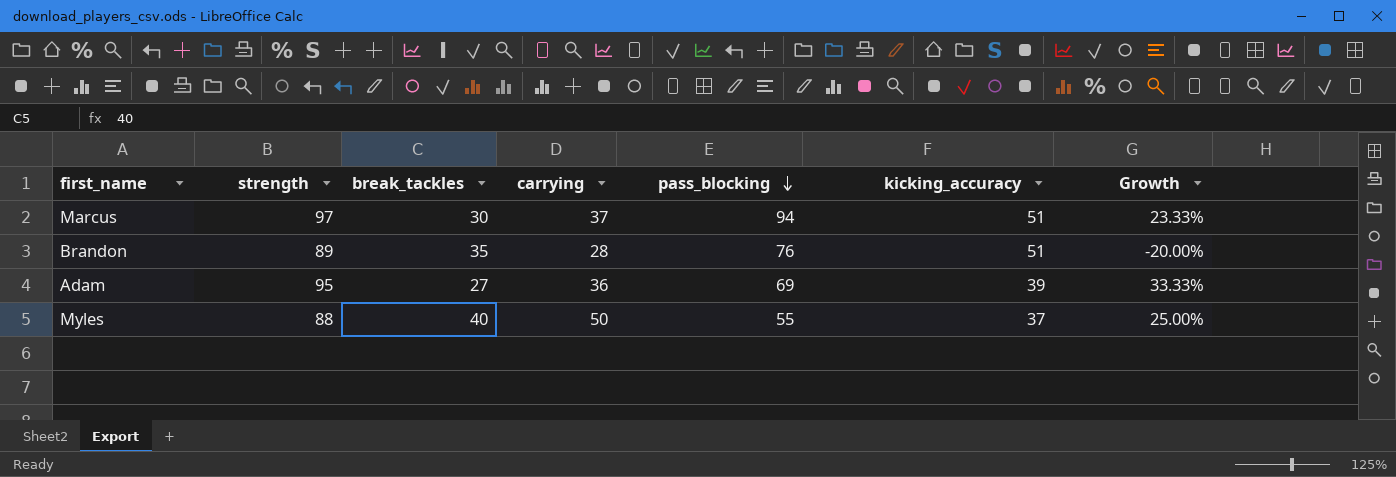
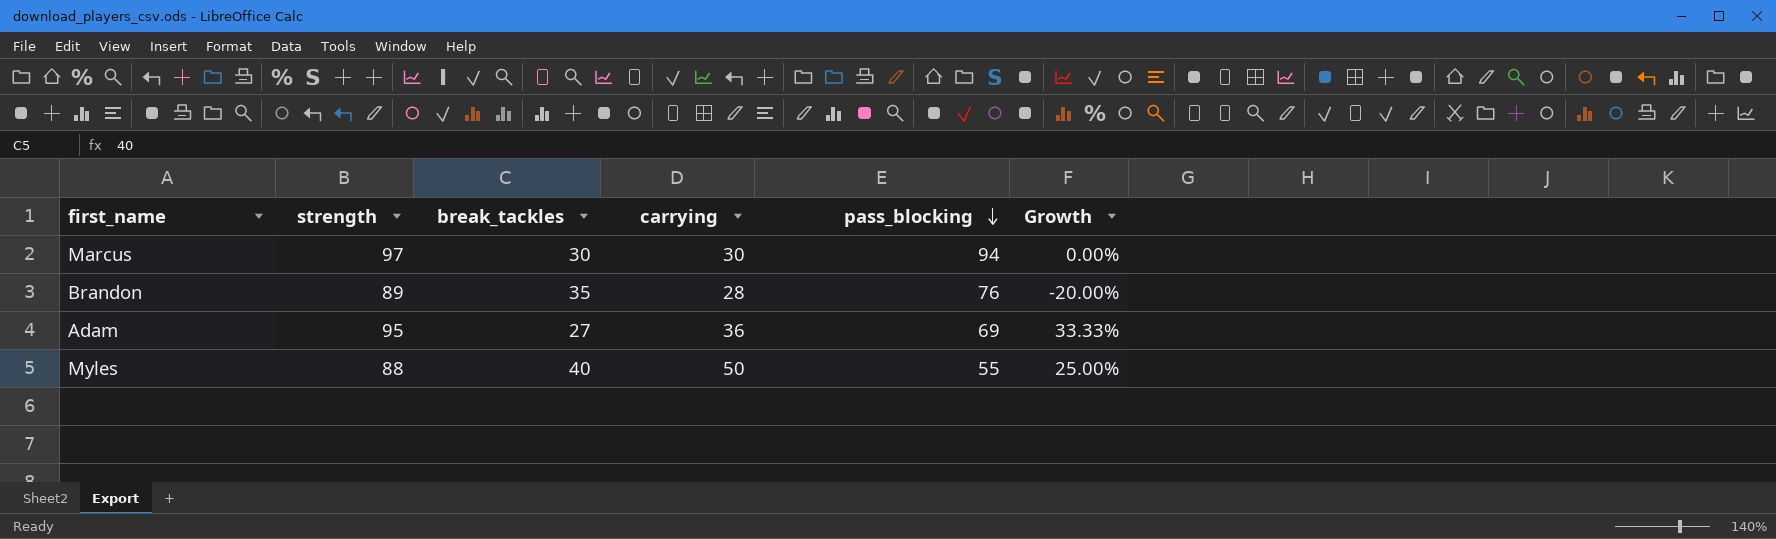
column kicking_accuracy | position: 6 -> none
Marcus | carrying: 37 -> 30
Marcus | Growth: 23.33% -> 0.00%

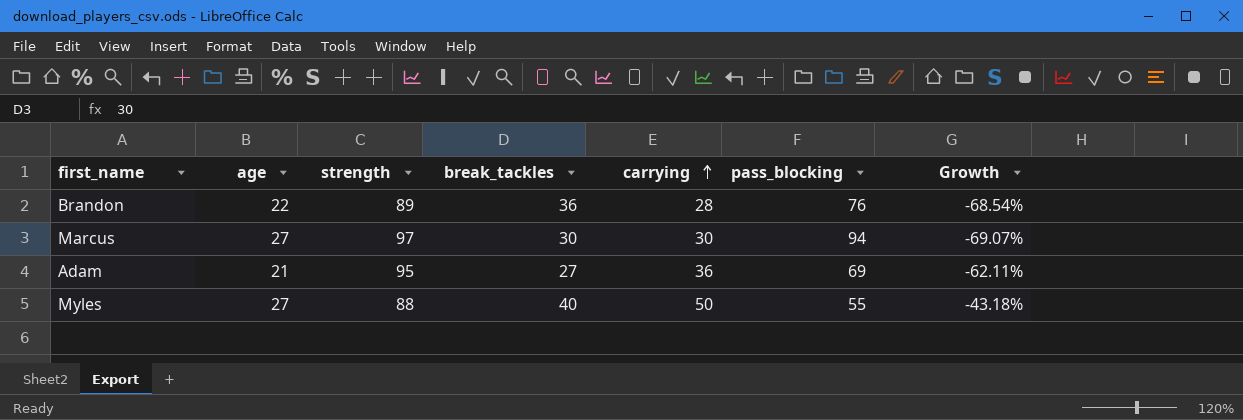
row order: pass_blocking descending -> carrying ascending
column age | position: none -> 2
column Growth | formula: ([carrying] - [break_tackles]) / [break_tackles] -> ([carrying] - [strength]) / [strength]
Brandon | break_tackles: 35 -> 36

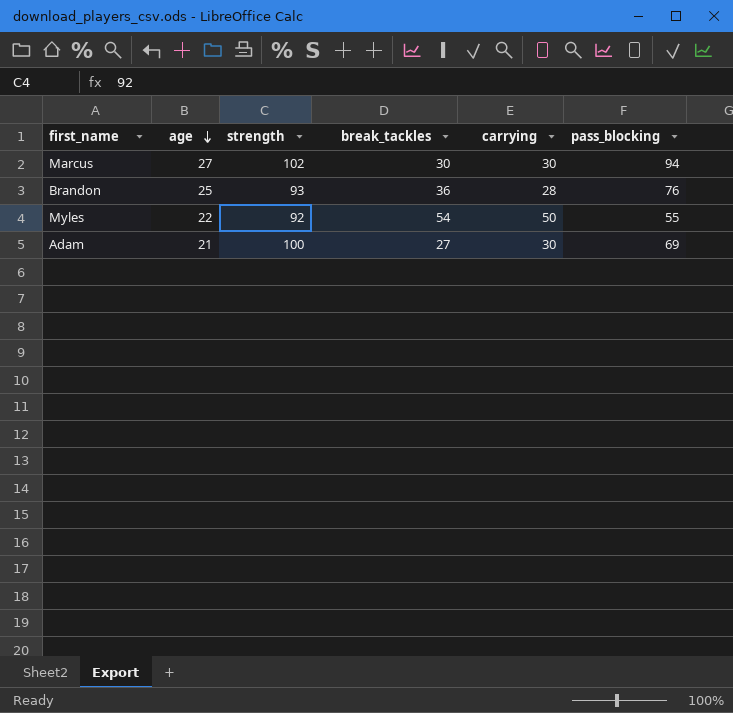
row order: carrying ascending -> age descending
column Growth | formula: ([carrying] - [strength]) / [strength] -> none
Marcus | strength: 97 -> 102
Brandon | age: 22 -> 25
Brandon | strength: 89 -> 93
Myles | age: 27 -> 22
Myles | strength: 88 -> 92
Myles | break_tackles: 40 -> 54
Adam | strength: 95 -> 100
Adam | carrying: 36 -> 30

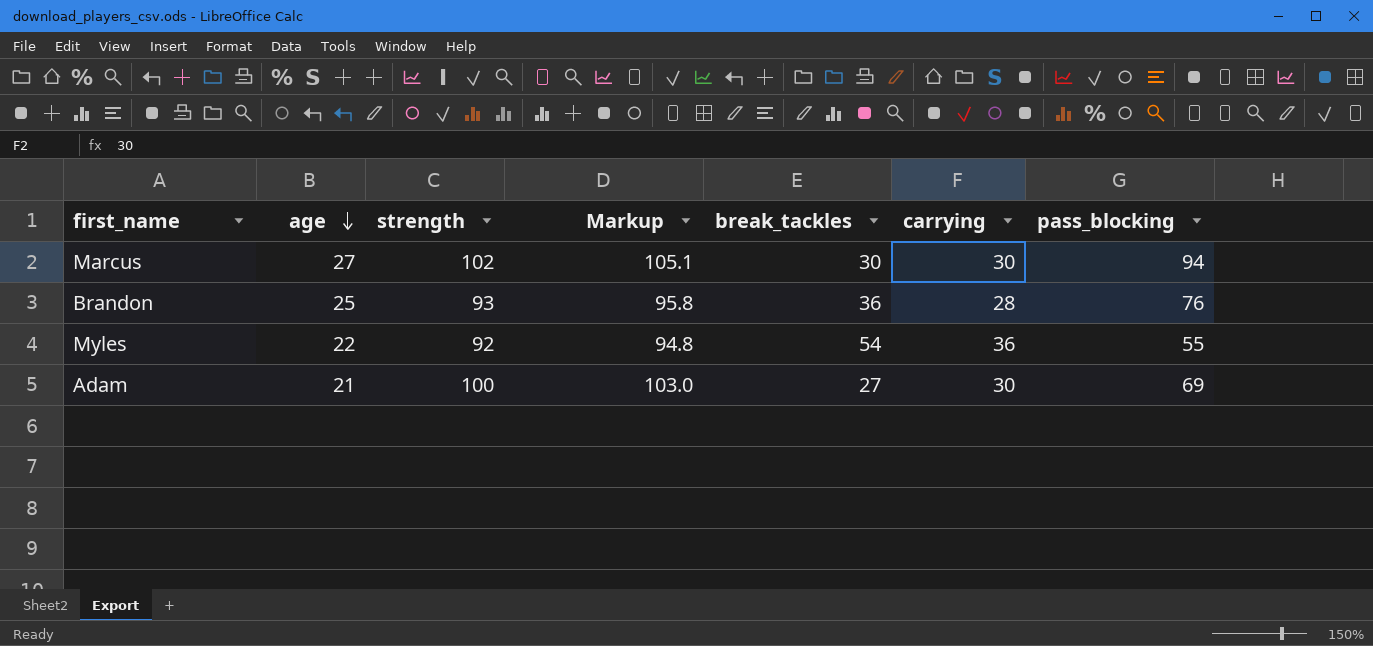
column Markup | formula: none -> [strength] * 1.03
Myles | carrying: 50 -> 36

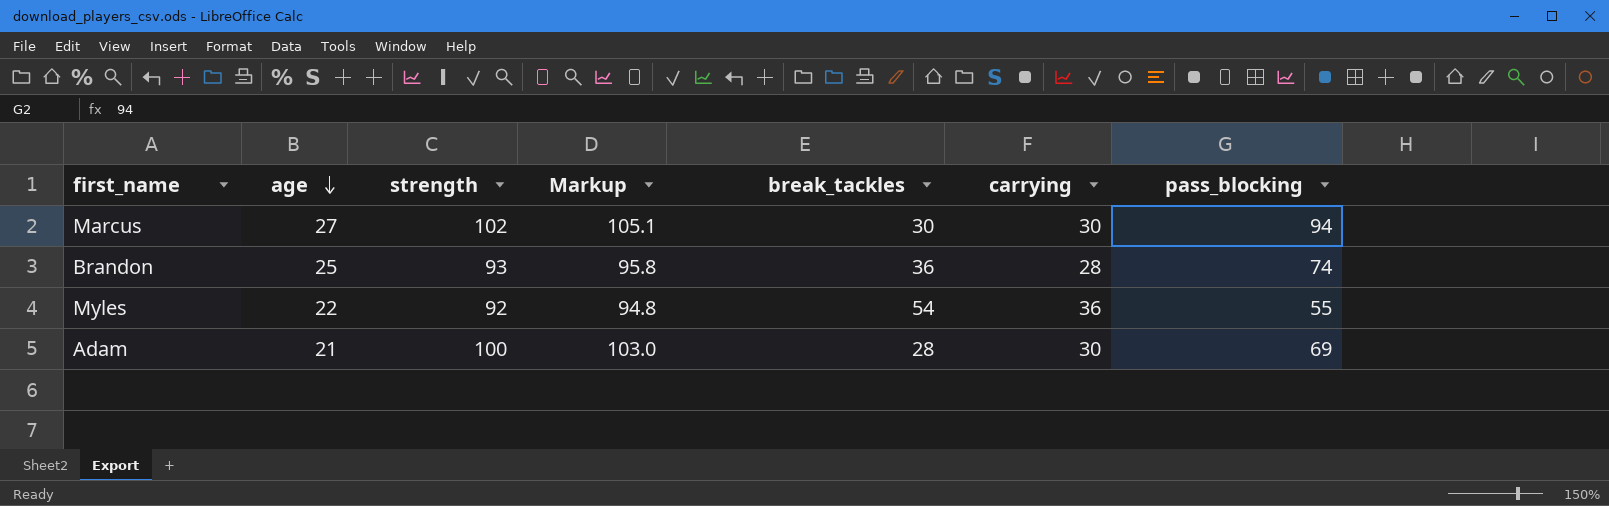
Brandon | pass_blocking: 76 -> 74
Adam | break_tackles: 27 -> 28

